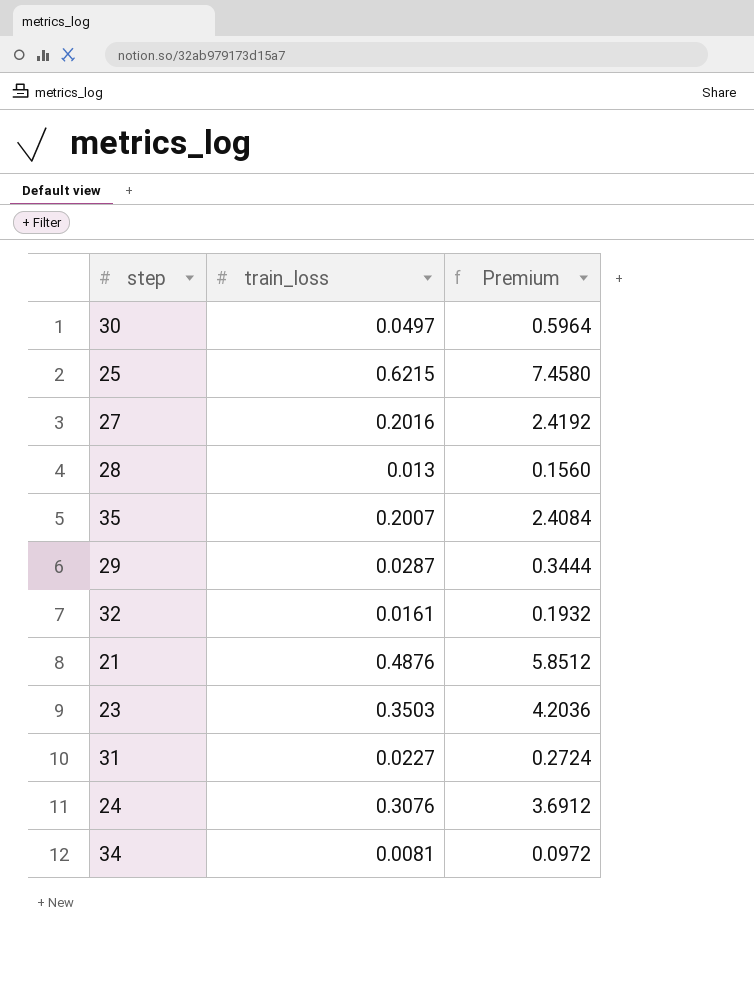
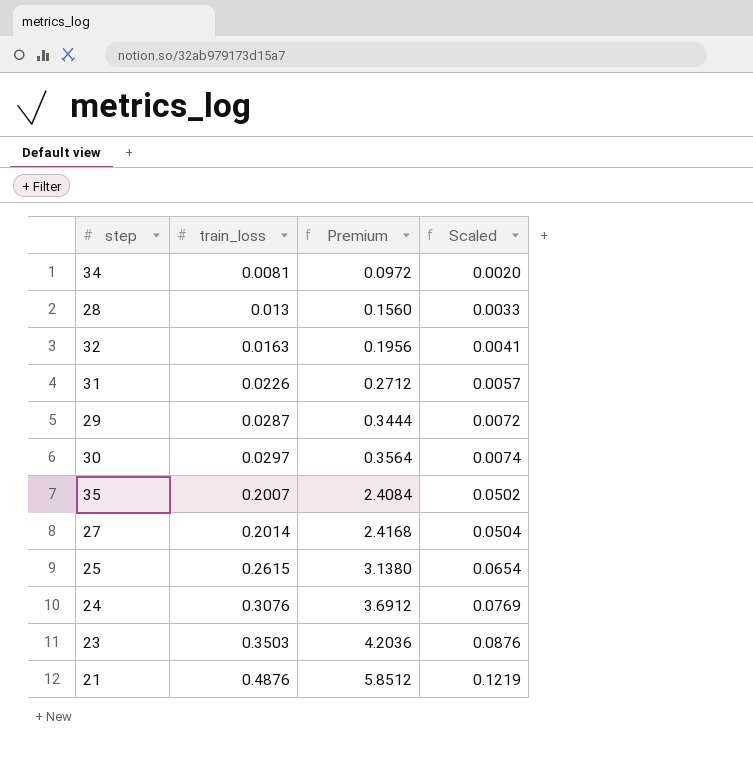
row order: none -> train_loss ascending
column Scaled | formula: none -> [train_loss] * 0.25
32 | train_loss: 0.0161 -> 0.0163
32 | Premium: 0.1932 -> 0.1956
31 | train_loss: 0.0227 -> 0.0226
31 | Premium: 0.2724 -> 0.2712
30 | train_loss: 0.0497 -> 0.0297
30 | Premium: 0.5964 -> 0.3564
27 | train_loss: 0.2016 -> 0.2014
27 | Premium: 2.4192 -> 2.4168
25 | train_loss: 0.6215 -> 0.2615
25 | Premium: 7.4580 -> 3.1380

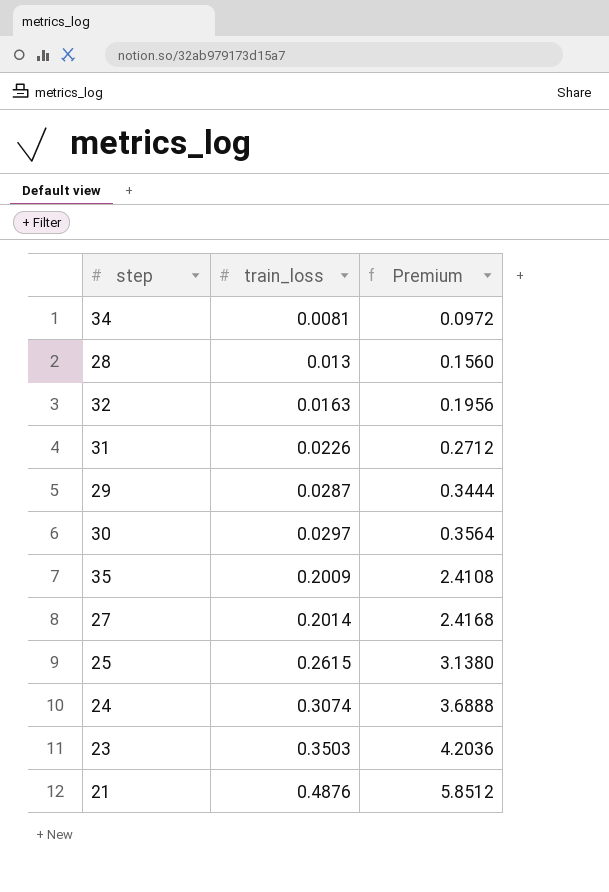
column Scaled | formula: [train_loss] * 0.25 -> none
35 | train_loss: 0.2007 -> 0.2009
35 | Premium: 2.4084 -> 2.4108
24 | train_loss: 0.3076 -> 0.3074
24 | Premium: 3.6912 -> 3.6888

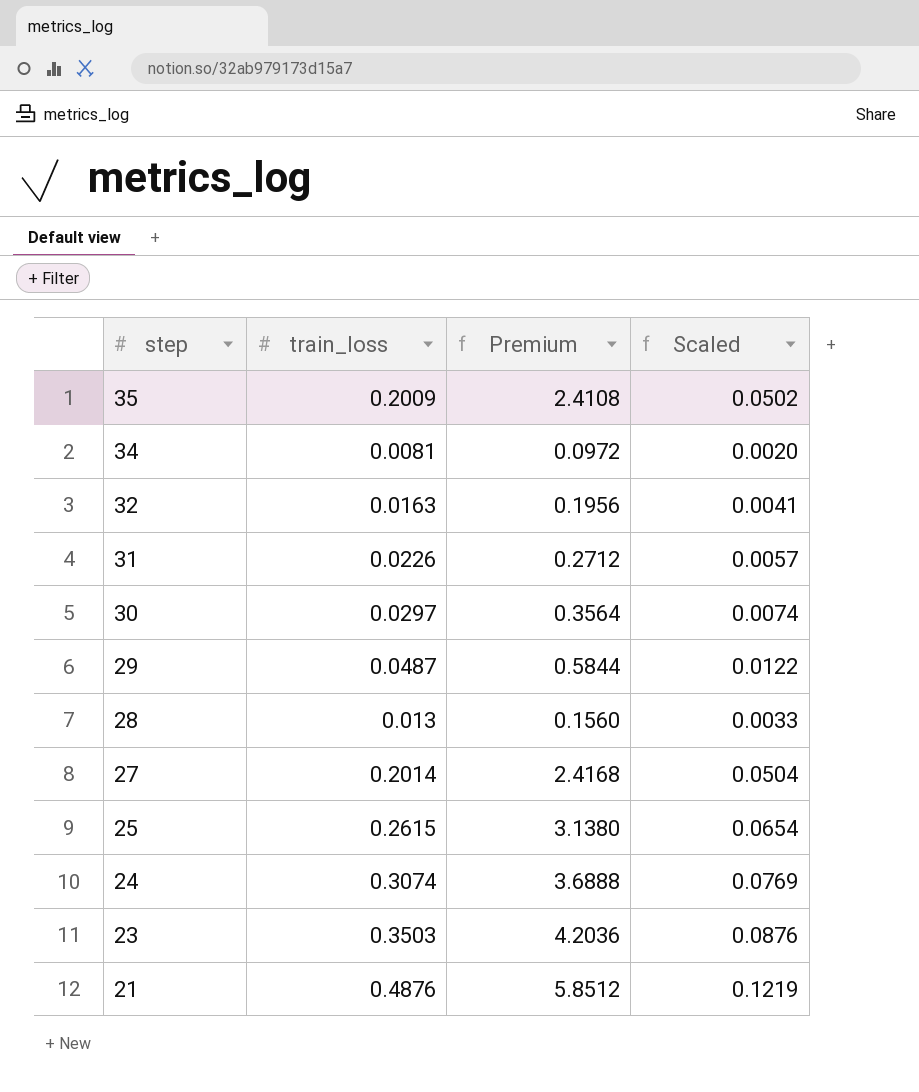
row order: train_loss ascending -> step descending
column Scaled | formula: none -> [train_loss] * 0.25
29 | train_loss: 0.0287 -> 0.0487
29 | Premium: 0.3444 -> 0.5844

